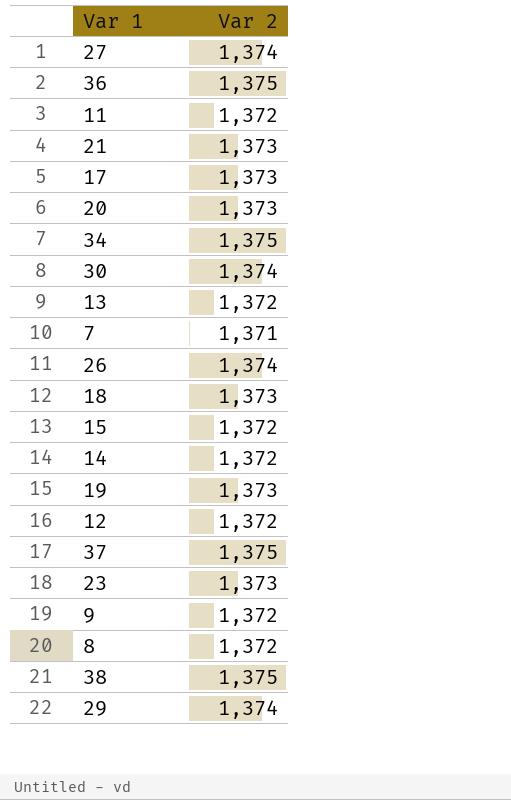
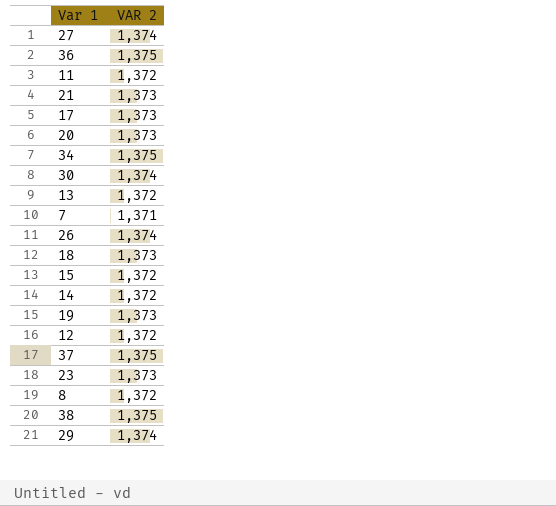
column name: Var 2 -> VAR 2
row 9: 1,372 -> none

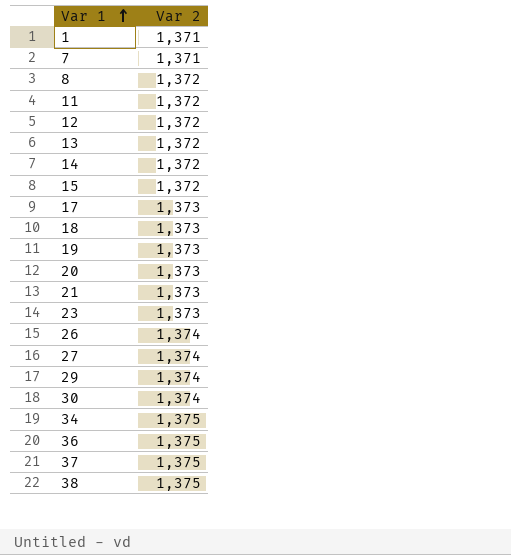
row order: none -> Var 1 ascending
column name: VAR 2 -> Var 2
row 1: none -> 1,371

